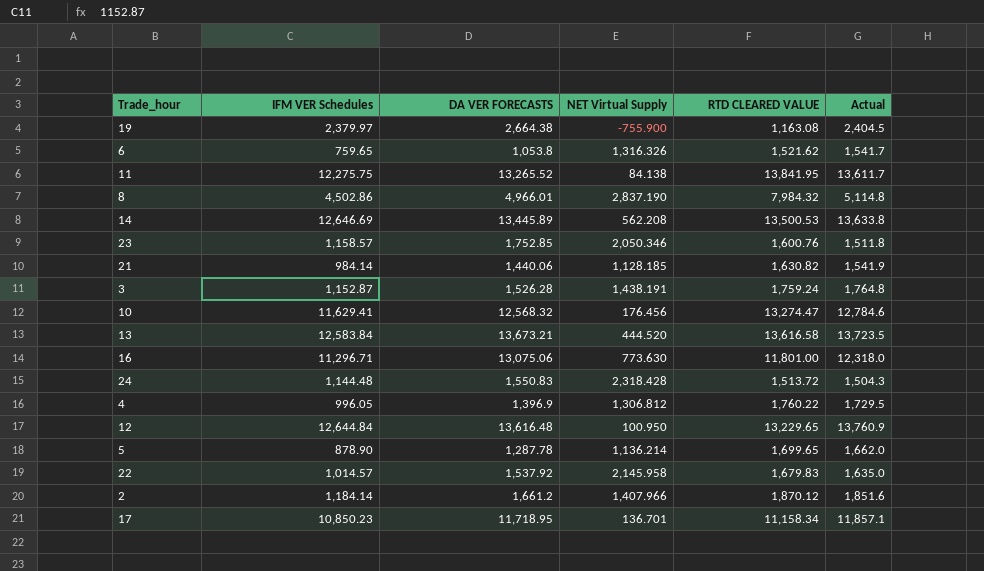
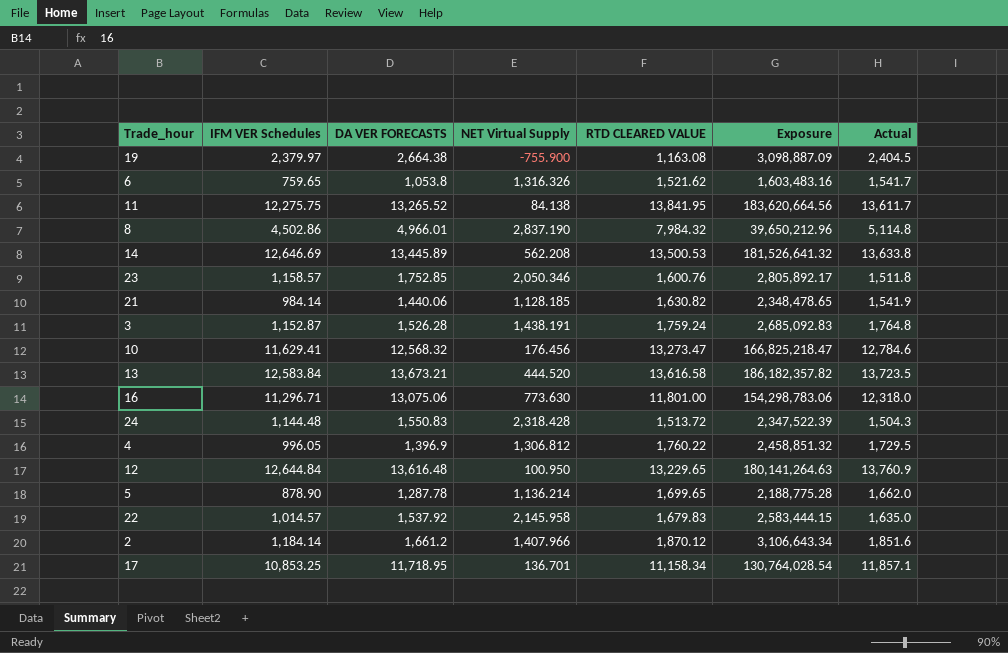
column Exposure | formula: none -> [DA VER FORECASTS] * [RTD CLEARED VALUE]
10 | RTD CLEARED VALUE: 13,274.47 -> 13,273.47
17 | IFM VER Schedules: 10,850.23 -> 10,853.25

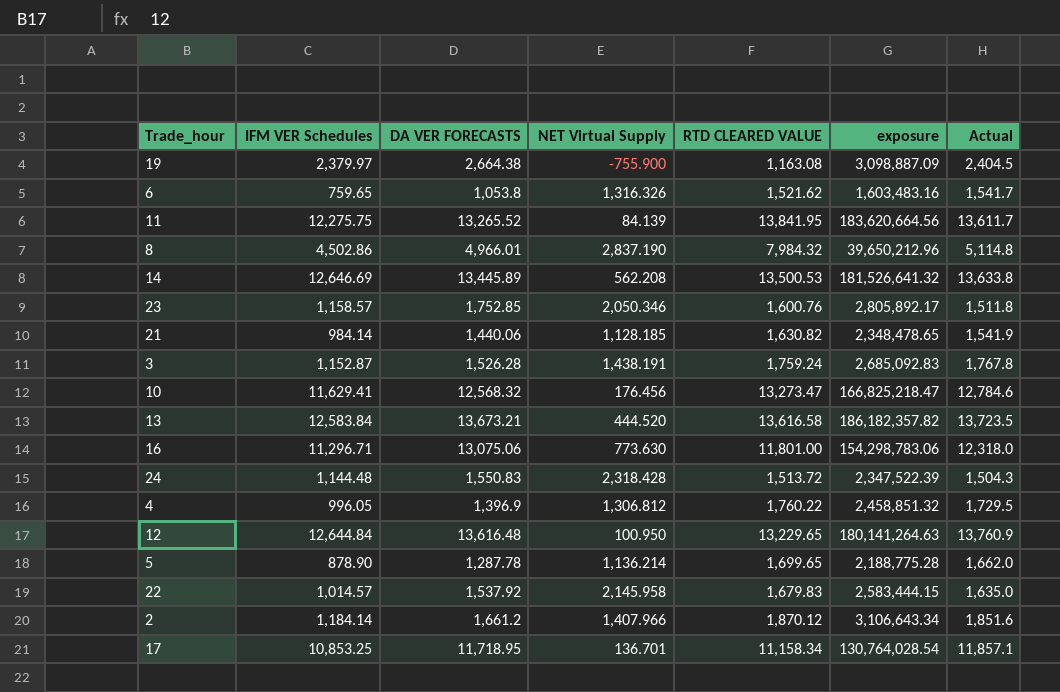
column name: Exposure -> exposure
11 | NET Virtual Supply: 84.138 -> 84.139
3 | Actual: 1,764.8 -> 1,767.8

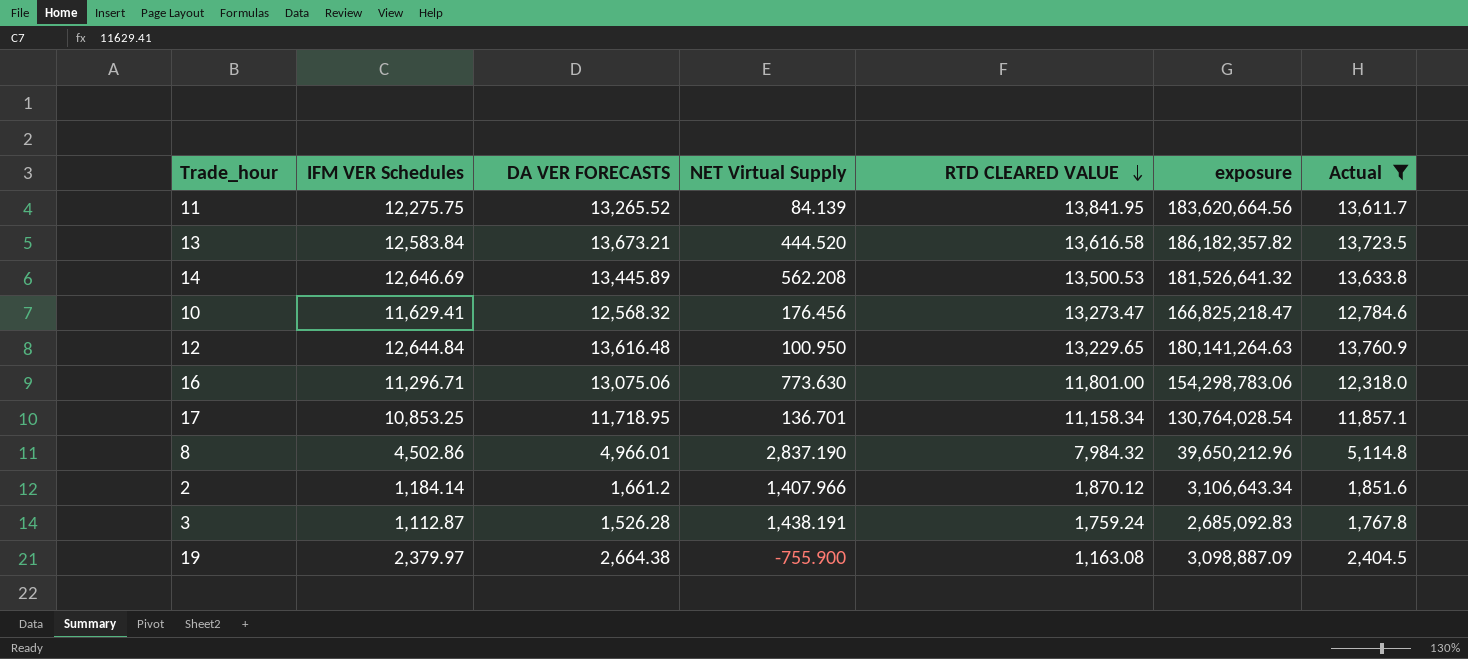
filter: none -> Actual >= 1,767.8
row order: none -> RTD CLEARED VALUE descending
3 | IFM VER Schedules: 1,152.87 -> 1,112.87

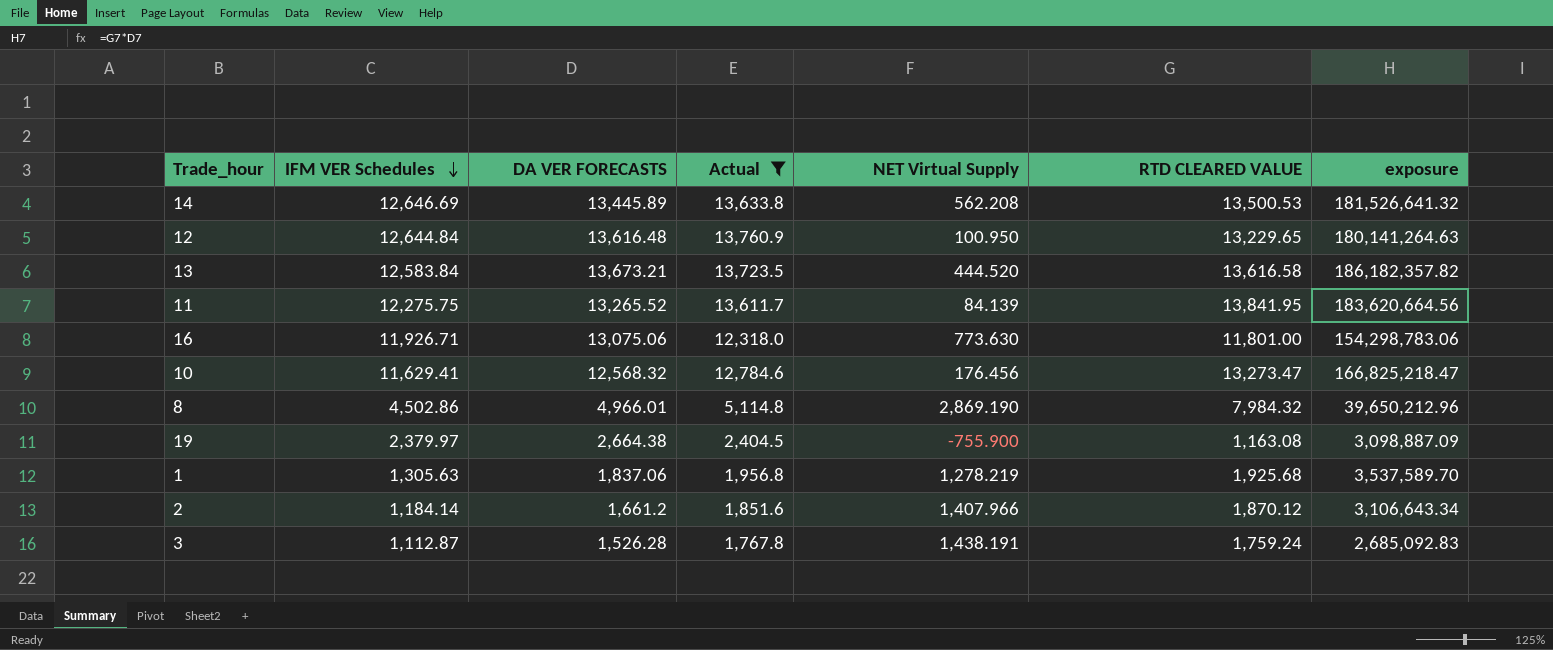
row order: RTD CLEARED VALUE descending -> IFM VER Schedules descending
column Actual | position: 7 -> 4
row 17: 10,853.25 | 11,718.95 | 136.701 | 11,158.34 | 130,764,028.54 | 11,857.1 -> none
16 | IFM VER Schedules: 11,296.71 -> 11,926.71
8 | NET Virtual Supply: 2,837.190 -> 2,869.190
row 1: none -> 1,305.63 | 1,837.06 | 1,956.8 | 1,278.219 | 1,925.68 | 3,537,589.70

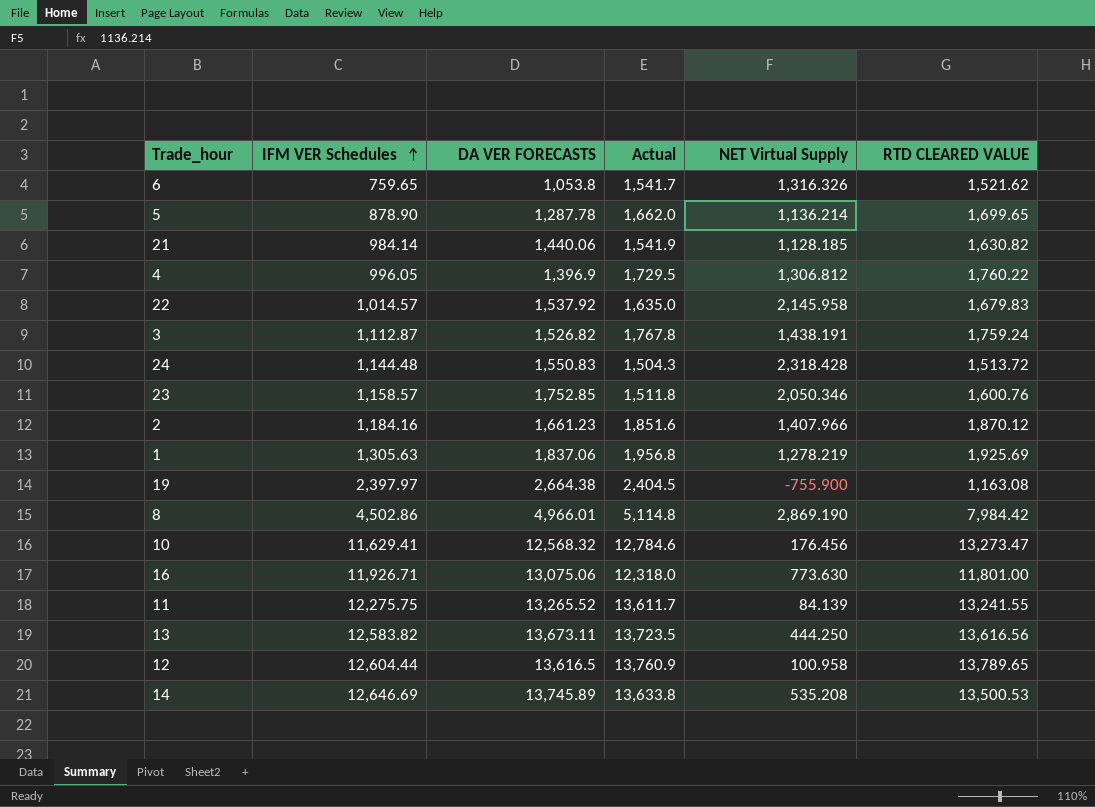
filter: Actual >= 1,767.8 -> none
row order: IFM VER Schedules descending -> IFM VER Schedules ascending
column exposure | formula: [DA VER FORECASTS] * [RTD CLEARED VALUE] -> none
3 | DA VER FORECASTS: 1,526.28 -> 1,526.82
2 | IFM VER Schedules: 1,184.14 -> 1,184.16
2 | DA VER FORECASTS: 1,661.2 -> 1,661.23
1 | RTD CLEARED VALUE: 1,925.68 -> 1,925.69
19 | IFM VER Schedules: 2,379.97 -> 2,397.97
8 | RTD CLEARED VALUE: 7,984.32 -> 7,984.42
11 | RTD CLEARED VALUE: 13,841.95 -> 13,241.55
13 | IFM VER Schedules: 12,583.84 -> 12,583.82
13 | DA VER FORECASTS: 13,673.21 -> 13,673.11
13 | NET Virtual Supply: 444.520 -> 444.250
13 | RTD CLEARED VALUE: 13,616.58 -> 13,616.56
12 | IFM VER Schedules: 12,644.84 -> 12,604.44
12 | DA VER FORECASTS: 13,616.48 -> 13,616.5
12 | NET Virtual Supply: 100.950 -> 100.958
12 | RTD CLEARED VALUE: 13,229.65 -> 13,789.65
14 | DA VER FORECASTS: 13,445.89 -> 13,745.89
14 | NET Virtual Supply: 562.208 -> 535.208

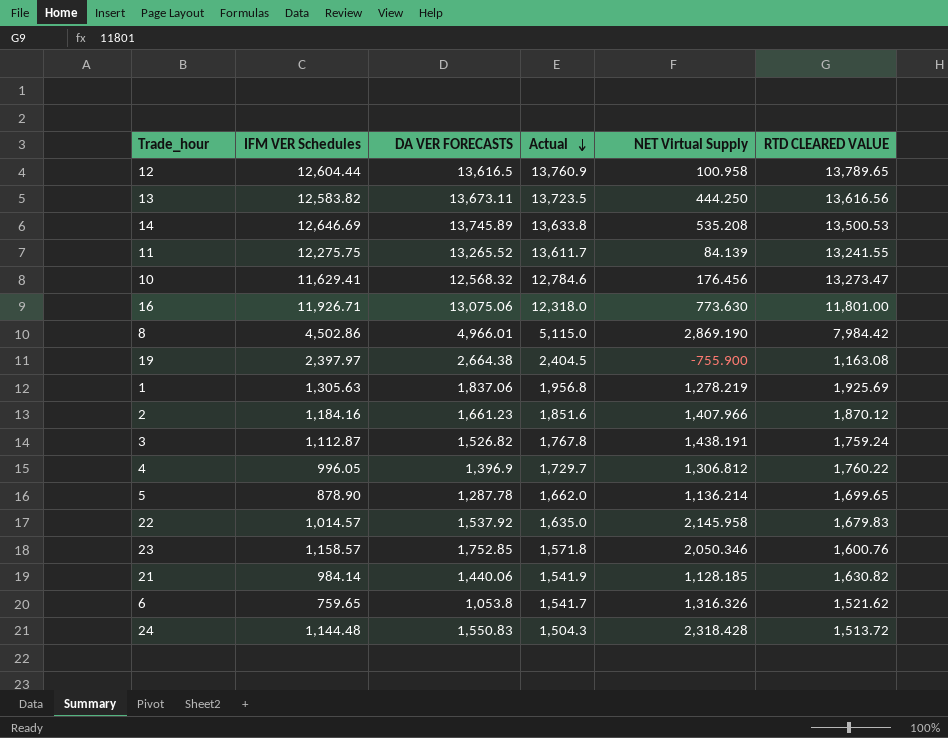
row order: IFM VER Schedules ascending -> Actual descending
8 | Actual: 5,114.8 -> 5,115.0
4 | Actual: 1,729.5 -> 1,729.7
23 | Actual: 1,511.8 -> 1,571.8

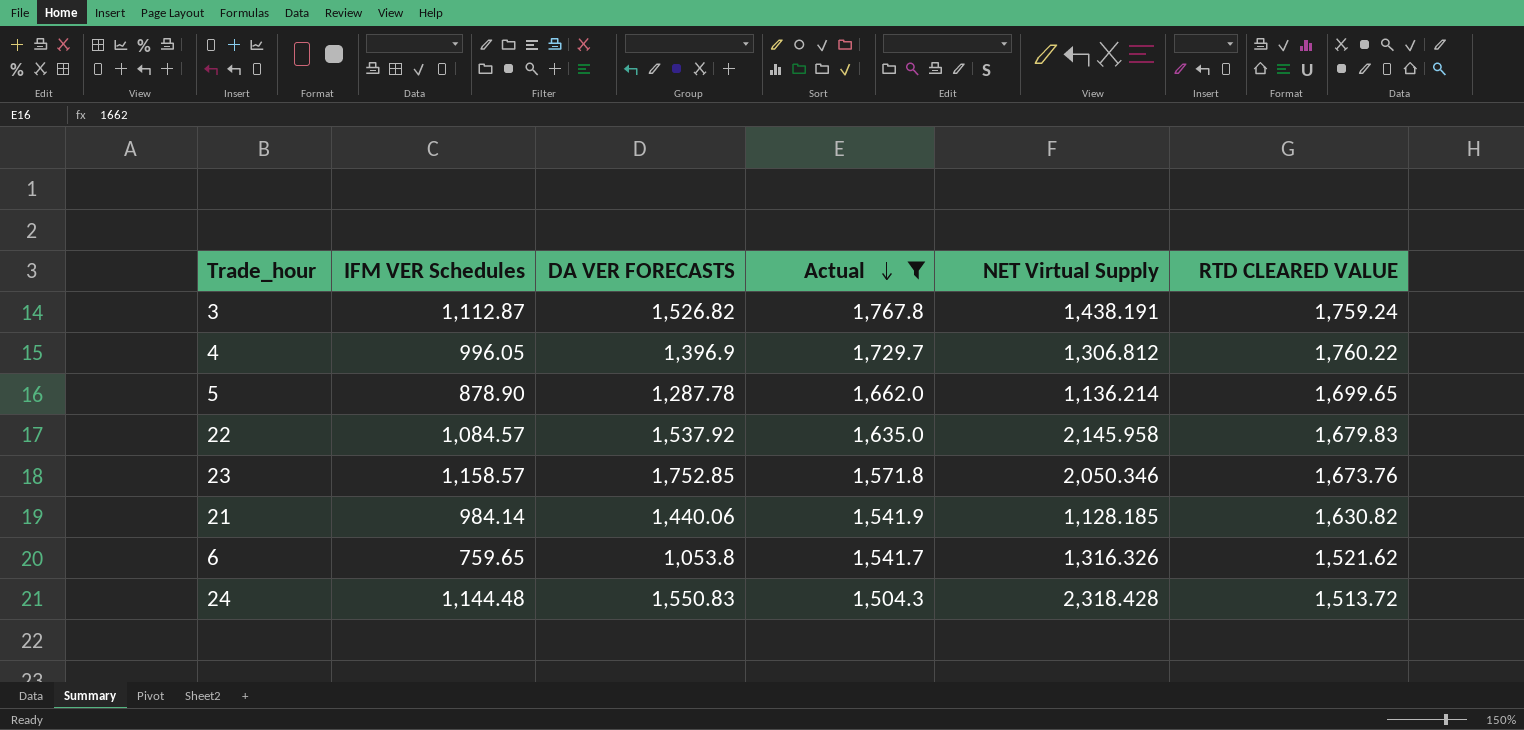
filter: none -> Actual <= 1,767.8
22 | IFM VER Schedules: 1,014.57 -> 1,084.57
23 | RTD CLEARED VALUE: 1,600.76 -> 1,673.76

